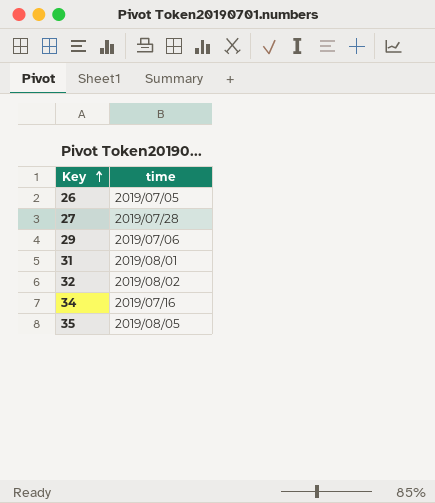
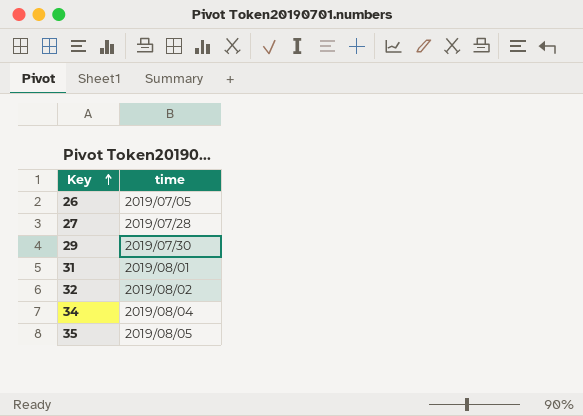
29 | time: 2019/07/06 -> 2019/07/30
34 | time: 2019/07/16 -> 2019/08/04

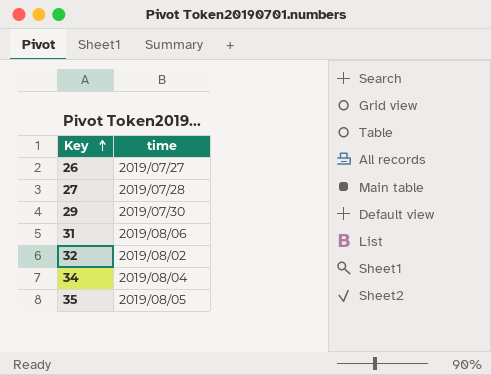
26 | time: 2019/07/05 -> 2019/07/27
31 | time: 2019/08/01 -> 2019/08/06

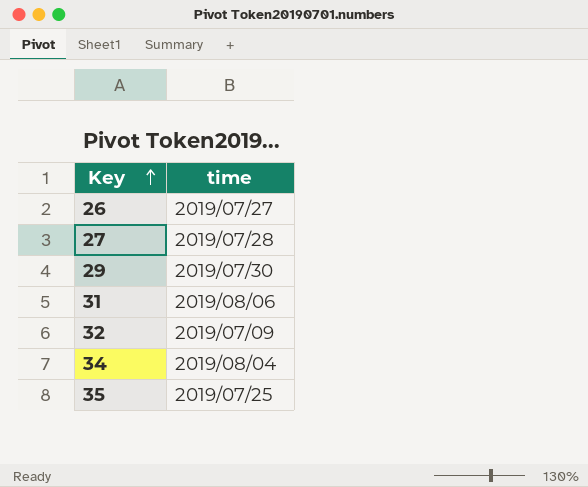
32 | time: 2019/08/02 -> 2019/07/09
35 | time: 2019/08/05 -> 2019/07/25

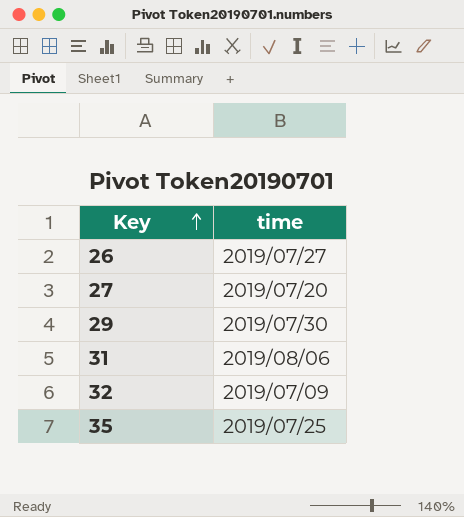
row 34: 2019/08/04 -> none
27 | time: 2019/07/28 -> 2019/07/20

